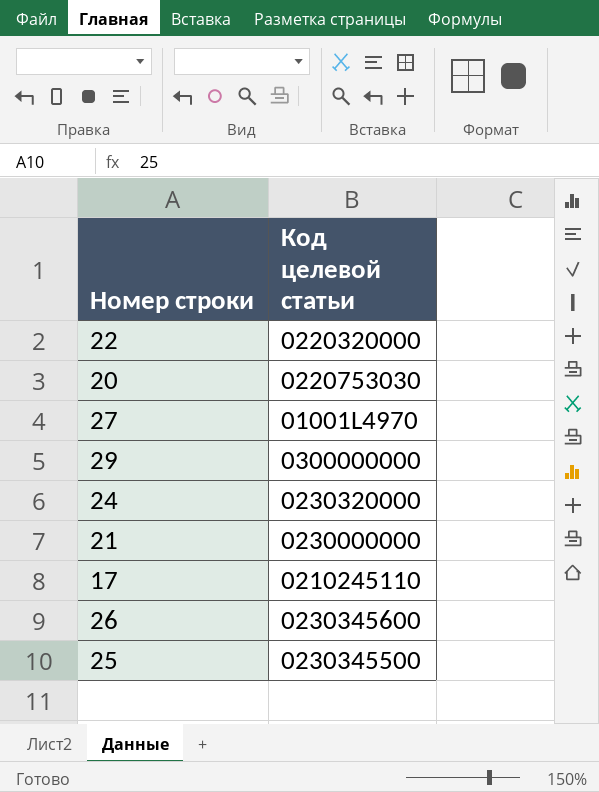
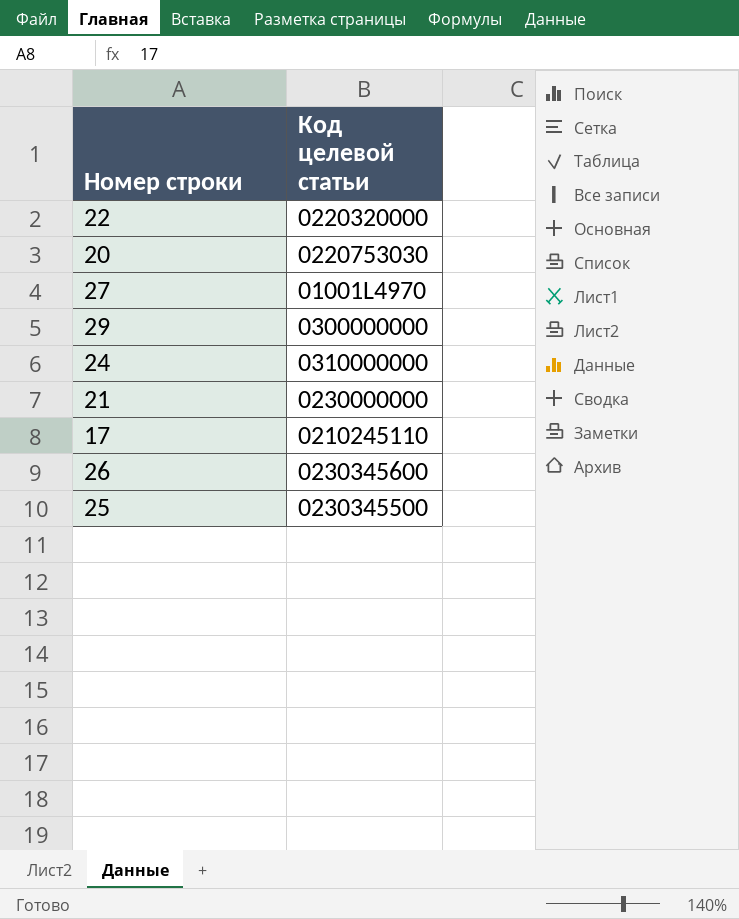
24 | Код целевой статьи: 0230320000 -> 0310000000

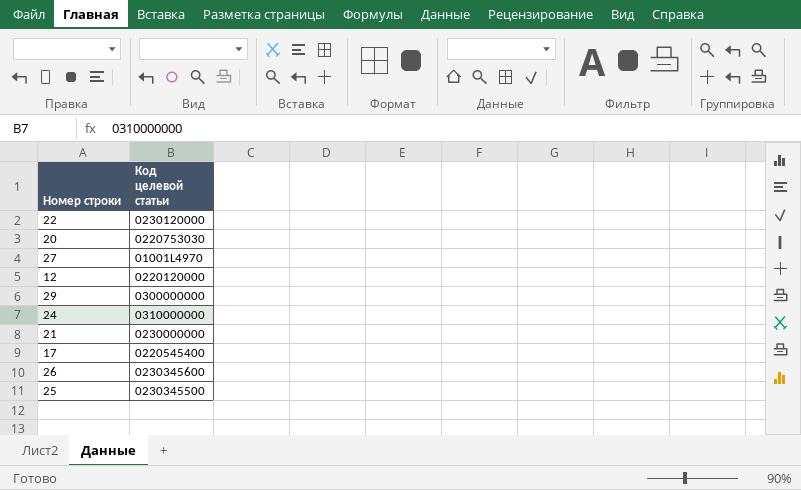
22 | Код целевой статьи: 0220320000 -> 0230120000
row 12: none -> 0220120000
17 | Код целевой статьи: 0210245110 -> 0220545400

